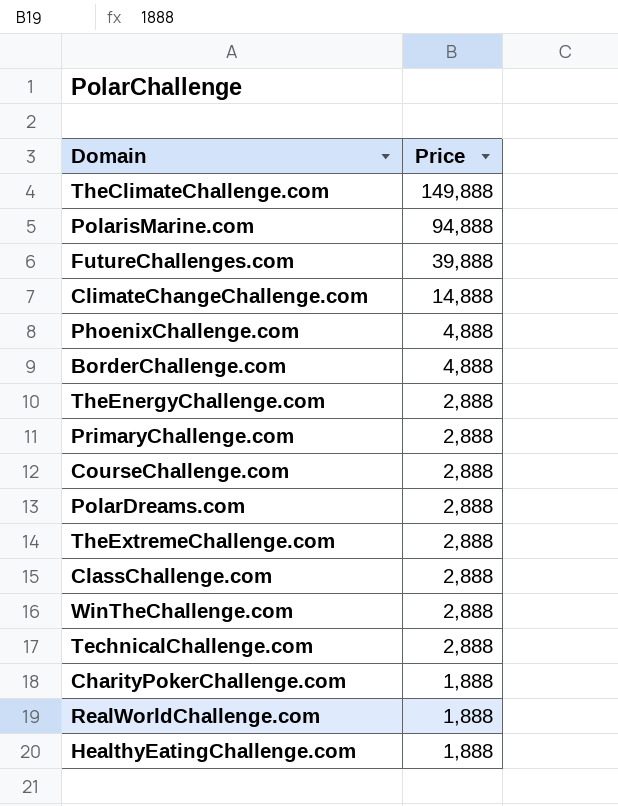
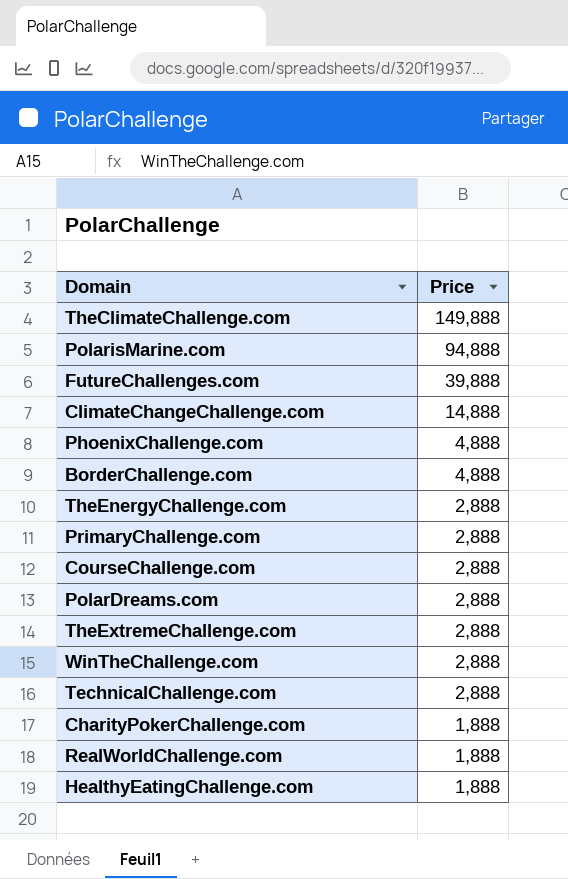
row ClassChallenge.com: 2,888 -> none

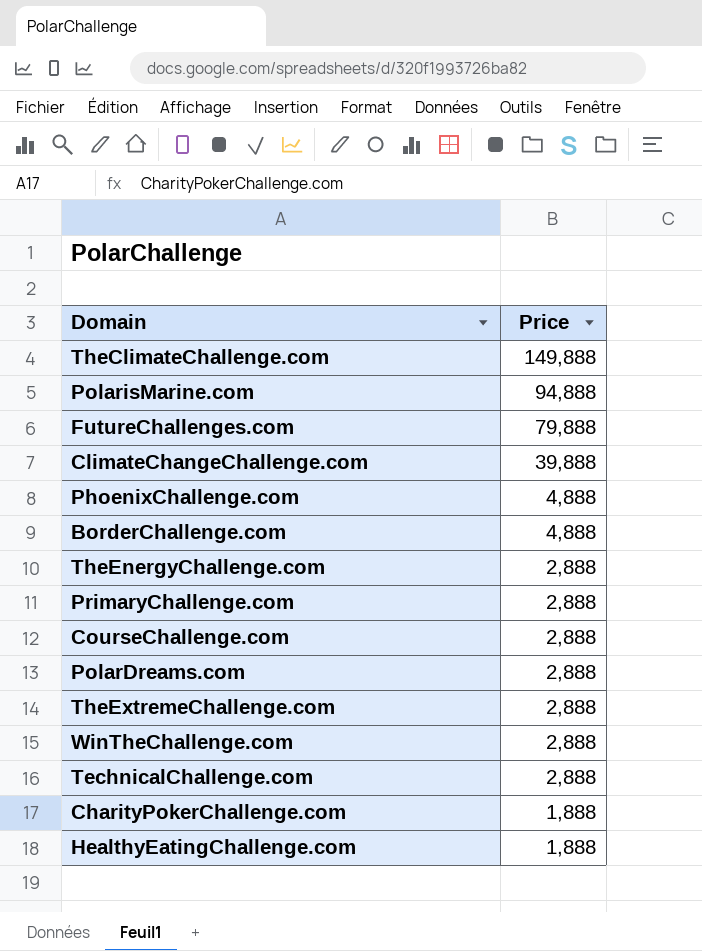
row RealWorldChallenge.com: 1,888 -> none
FutureChallenges.com | Price: 39,888 -> 79,888
ClimateChangeChallenge.com | Price: 14,888 -> 39,888

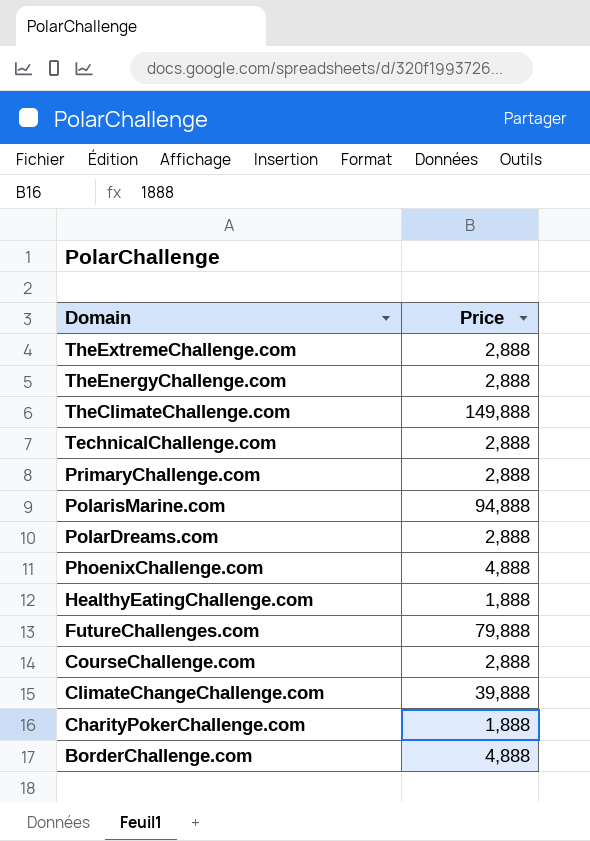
row order: Price descending -> Domain descending
row WinTheChallenge.com: 2,888 -> none

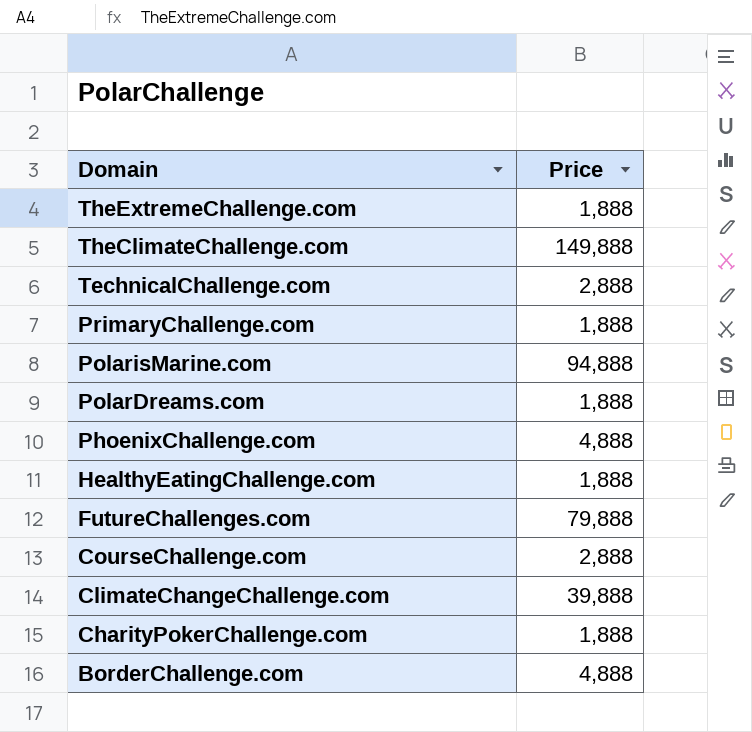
row TheEnergyChallenge.com: 2,888 -> none
TheExtremeChallenge.com | Price: 2,888 -> 1,888
PrimaryChallenge.com | Price: 2,888 -> 1,888
PolarDreams.com | Price: 2,888 -> 1,888

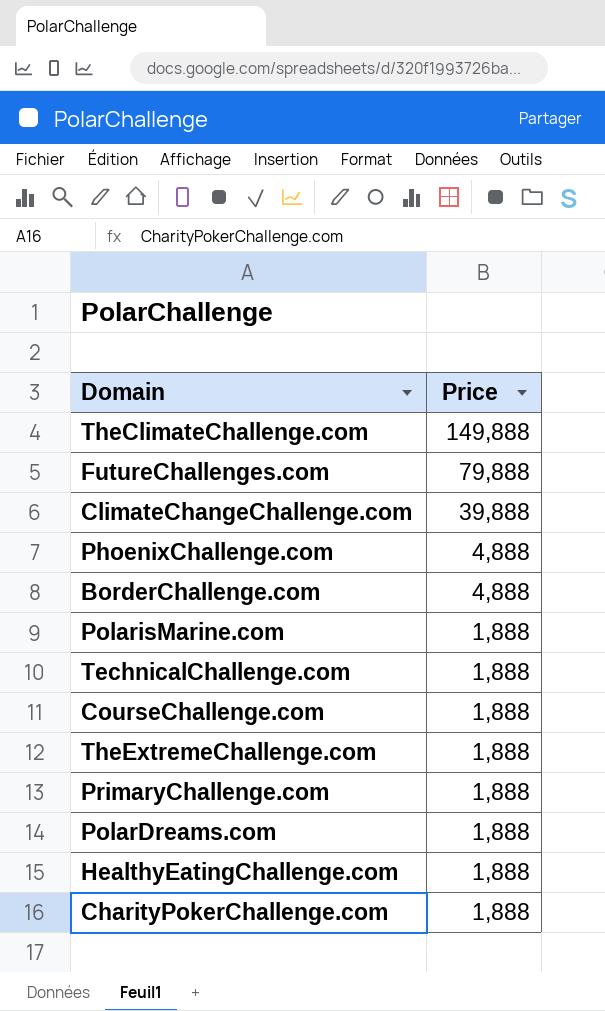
row order: Domain descending -> Price descending
PolarisMarine.com | Price: 94,888 -> 1,888
TechnicalChallenge.com | Price: 2,888 -> 1,888
CourseChallenge.com | Price: 2,888 -> 1,888

